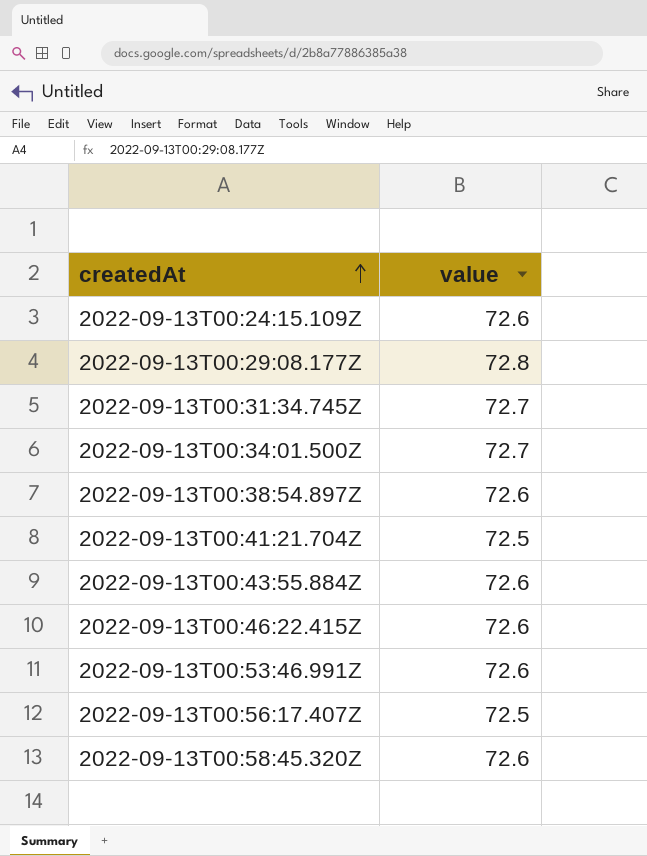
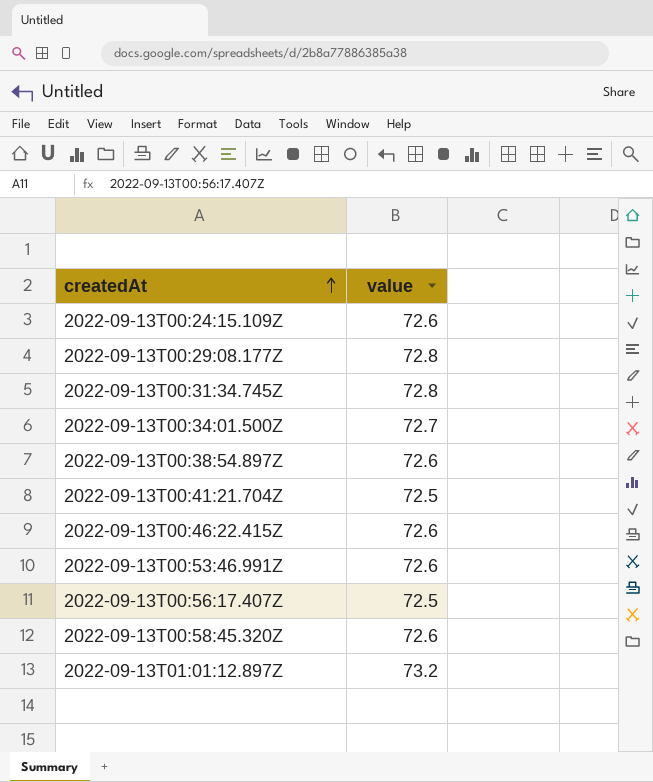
row 2022-09-13T00:43:55.884Z: 72.6 -> none
2022-09-13T00:31:34.745Z | value: 72.7 -> 72.8
row 2022-09-13T01:01:12.897Z: none -> 73.2

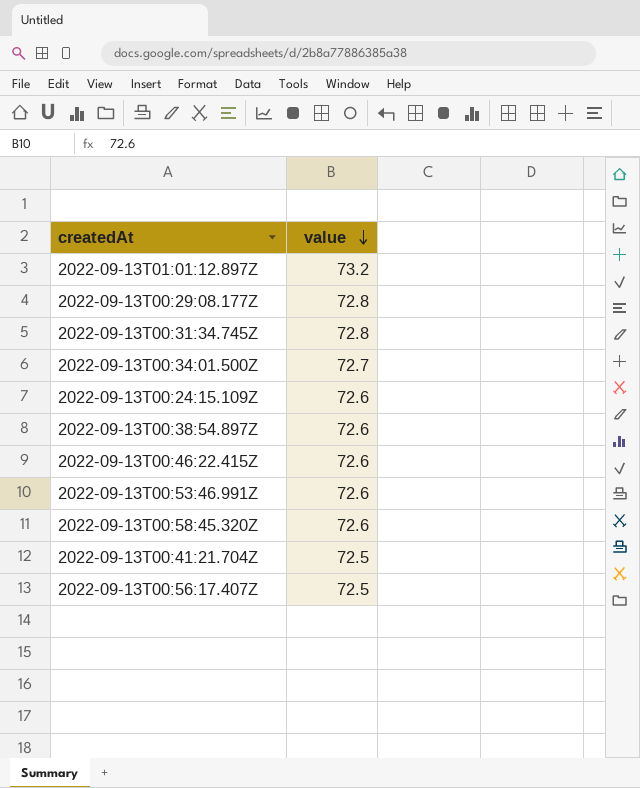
row order: createdAt ascending -> value descending

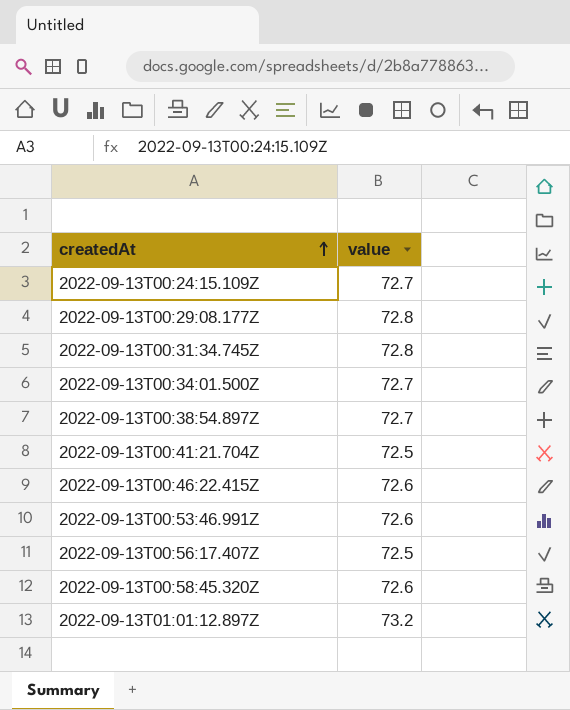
row order: value descending -> createdAt ascending
2022-09-13T00:24:15.109Z | value: 72.6 -> 72.7
2022-09-13T00:38:54.897Z | value: 72.6 -> 72.7

